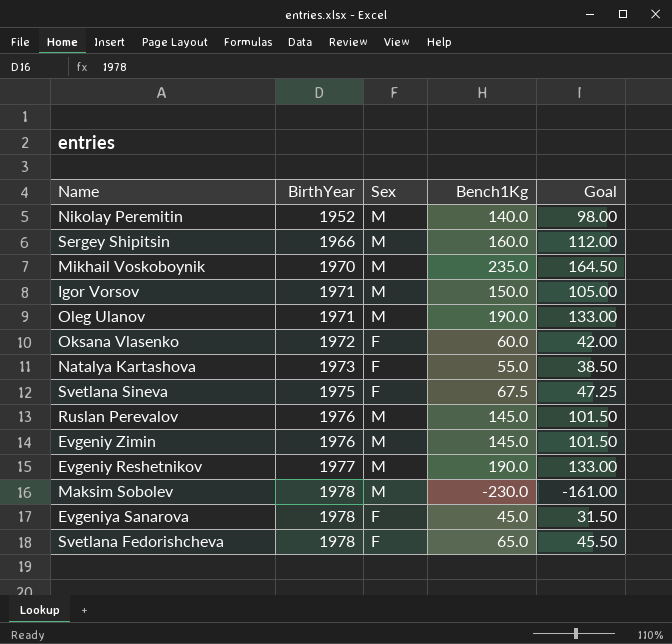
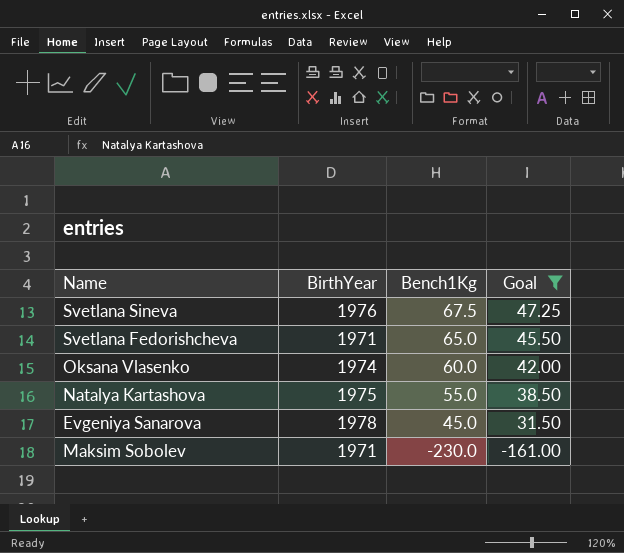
filter: none -> Goal <= 47.25
row order: BirthYear ascending -> Bench1Kg descending
column Sex | position: 3 -> none
Svetlana Sineva | BirthYear: 1975 -> 1976
Svetlana Fedorishcheva | BirthYear: 1978 -> 1971
Oksana Vlasenko | BirthYear: 1972 -> 1974
Natalya Kartashova | BirthYear: 1973 -> 1975
Maksim Sobolev | BirthYear: 1978 -> 1971

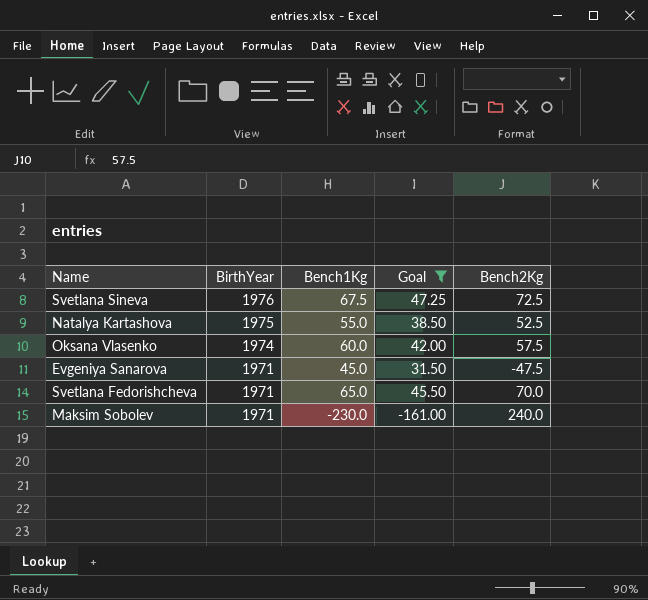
row order: Bench1Kg descending -> BirthYear descending
column Bench2Kg | position: none -> 5
Evgeniya Sanarova | BirthYear: 1978 -> 1971

